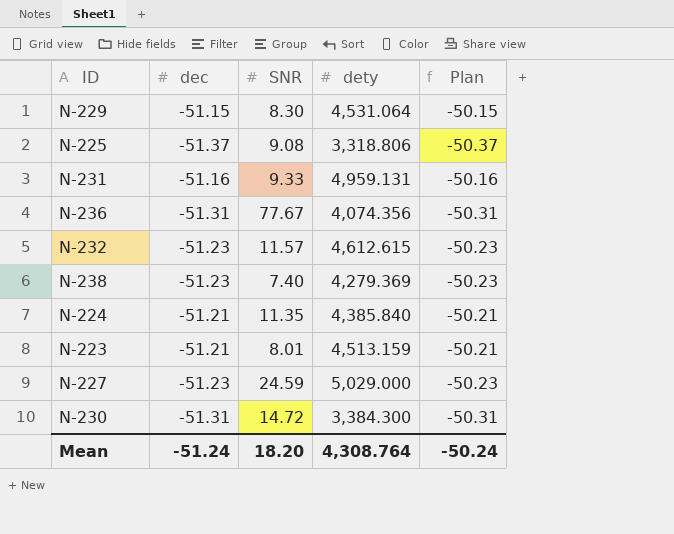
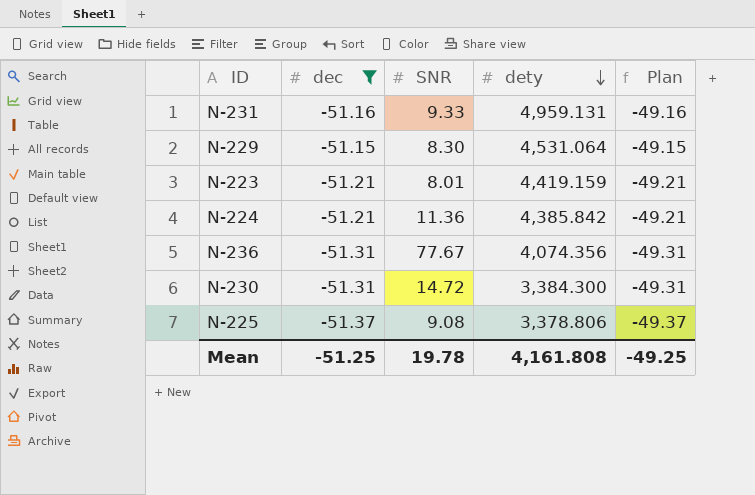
filter: none -> dec != -51.23
row order: none -> dety descending
column Plan | formula: [dec] + 1 -> [dec] + 2
N-223 | dety: 4,513.159 -> 4,419.159
N-224 | SNR: 11.35 -> 11.36
N-224 | dety: 4,385.840 -> 4,385.842
N-225 | dety: 3,318.806 -> 3,378.806
Mean | dec: -51.24 -> -51.25
Mean | SNR: 18.20 -> 19.78
Mean | dety: 4,308.764 -> 4,161.808
Mean | Plan: -50.24 -> -49.25

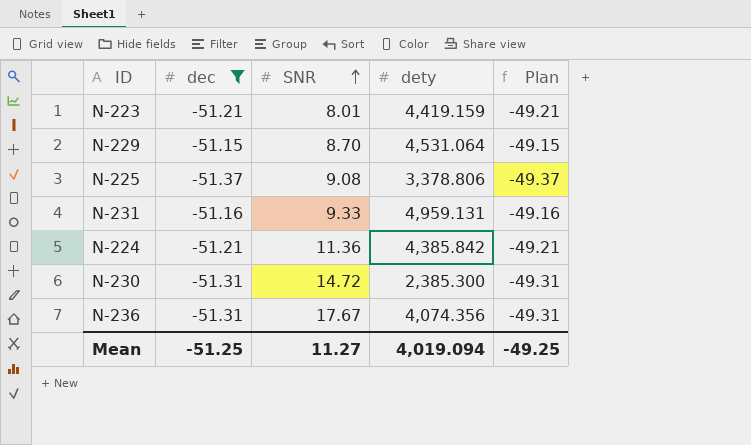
row order: dety descending -> SNR ascending
N-229 | SNR: 8.30 -> 8.70
N-230 | dety: 3,384.300 -> 2,385.300
N-236 | SNR: 77.67 -> 17.67
Mean | SNR: 19.78 -> 11.27
Mean | dety: 4,161.808 -> 4,019.094

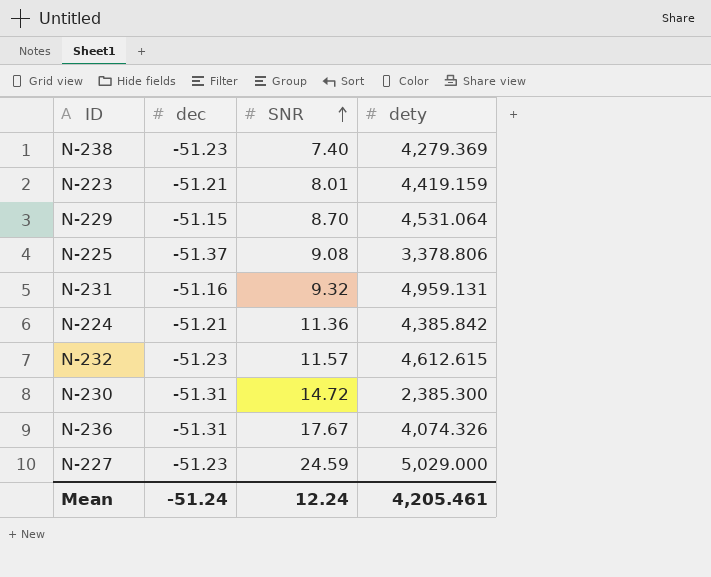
filter: dec != -51.23 -> none
column Plan | formula: [dec] + 2 -> none
N-231 | SNR: 9.33 -> 9.32
N-236 | dety: 4,074.356 -> 4,074.326
Mean | dec: -51.25 -> -51.24
Mean | SNR: 11.27 -> 12.24
Mean | dety: 4,019.094 -> 4,205.461

